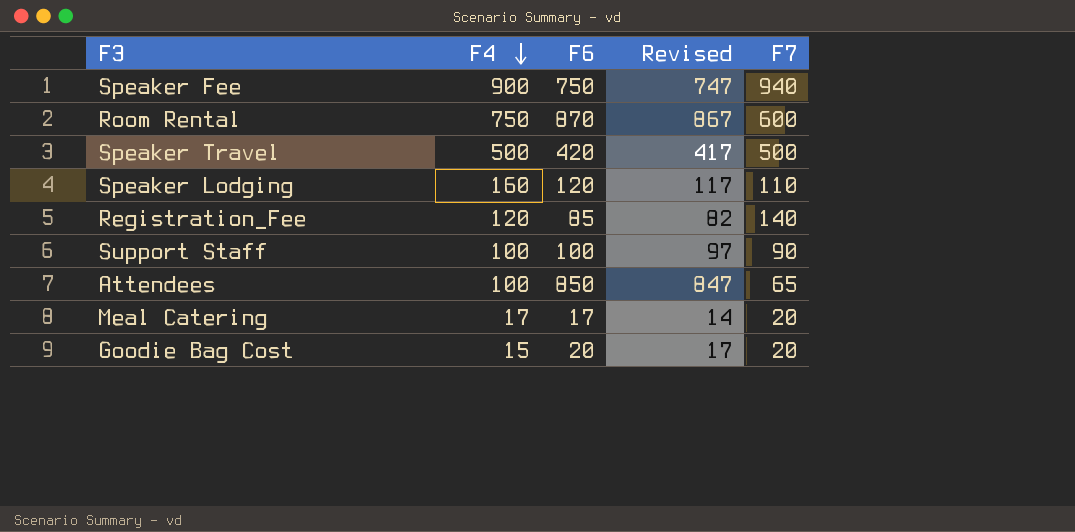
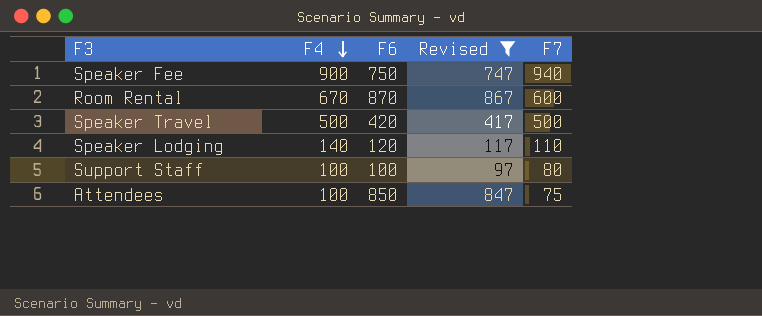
filter: none -> Revised >= 97
Room Rental | F4: 750 -> 670
Speaker Lodging | F4: 160 -> 140
Support Staff | F7: 90 -> 80
Attendees | F7: 65 -> 75

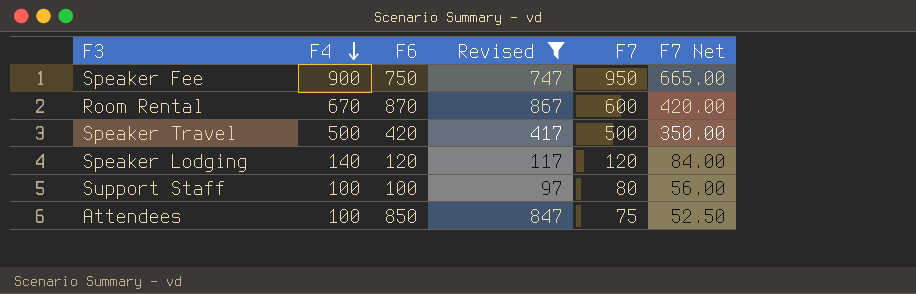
column F7 Net | formula: none -> [F7] * 0.7
Speaker Fee | F7: 940 -> 950
Speaker Lodging | F7: 110 -> 120

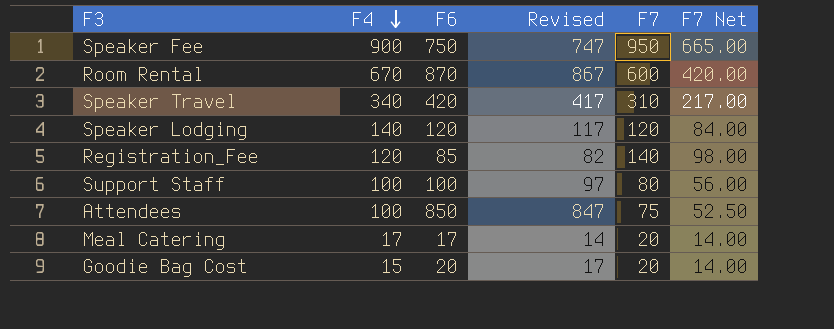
filter: Revised >= 97 -> none
Speaker Travel | F4: 500 -> 340
Speaker Travel | F7: 500 -> 310
Speaker Travel | F7 Net: 350.00 -> 217.00

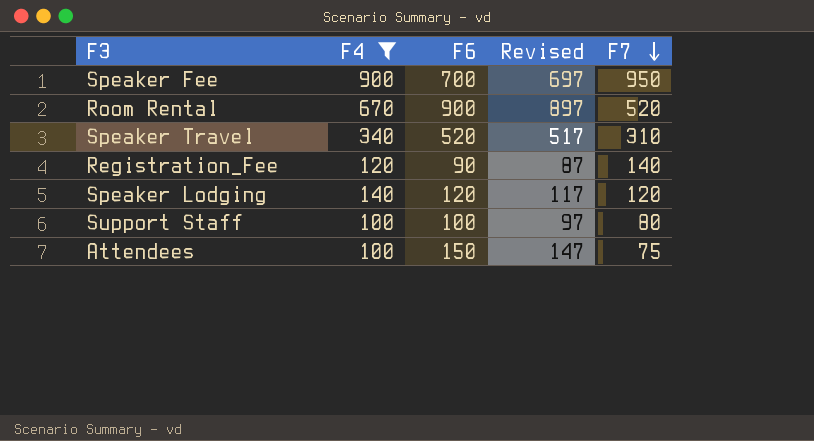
filter: none -> F4 >= 100
row order: F4 descending -> F7 descending
column F7 Net | formula: [F7] * 0.7 -> none
Speaker Fee | F6: 750 -> 700
Speaker Fee | Revised: 747 -> 697
Room Rental | F6: 870 -> 900
Room Rental | Revised: 867 -> 897
Room Rental | F7: 600 -> 520
Speaker Travel | F6: 420 -> 520
Speaker Travel | Revised: 417 -> 517
Registration_Fee | F6: 85 -> 90
Registration_Fee | Revised: 82 -> 87
Attendees | F6: 850 -> 150
Attendees | Revised: 847 -> 147

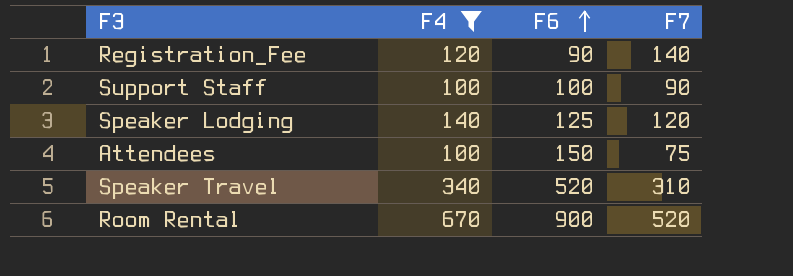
row order: F7 descending -> F6 ascending
column Revised | formula: [F6] - 3 -> none
row Speaker Fee: 900 | 700 | 697 | 950 -> none
Support Staff | F7: 80 -> 90
Speaker Lodging | F6: 120 -> 125

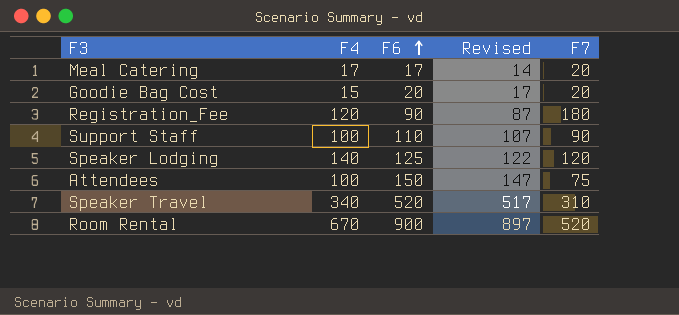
filter: F4 >= 100 -> none
column Revised | formula: none -> [F6] - 3
Registration_Fee | F7: 140 -> 180
Support Staff | F6: 100 -> 110

